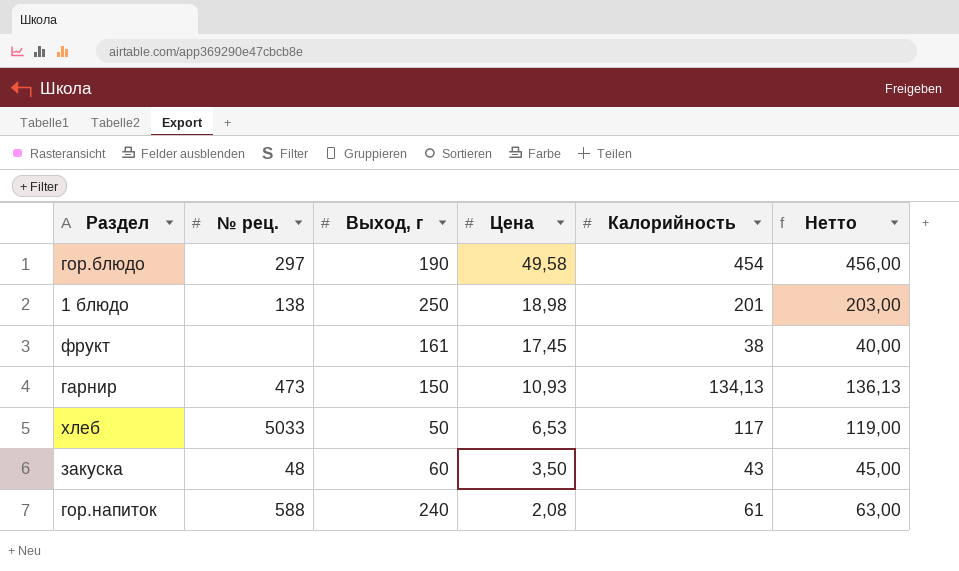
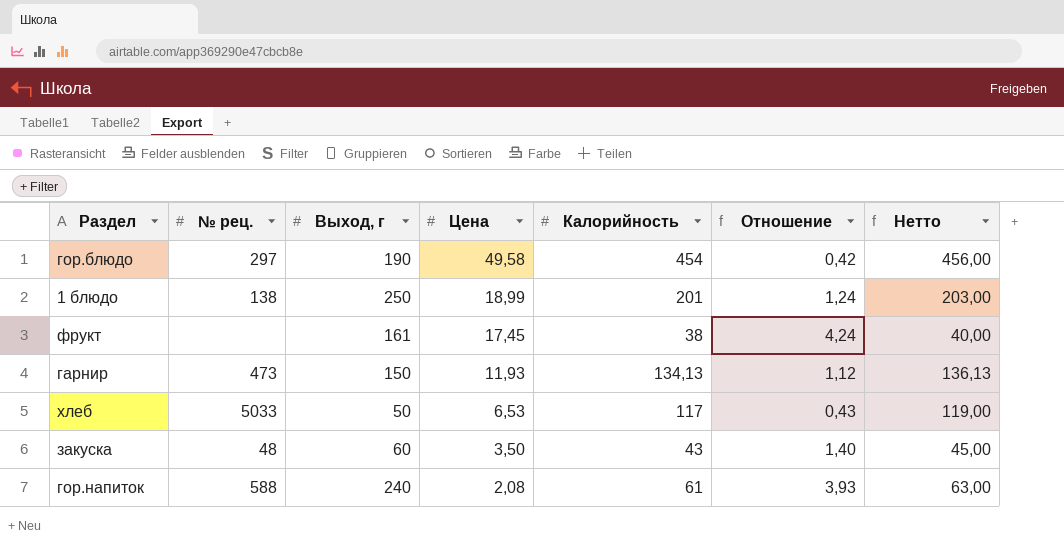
column Отношение | formula: none -> [Выход, г] / [Калорийность]
1 блюдо | Цена: 18,98 -> 18,99
гарнир | Цена: 10,93 -> 11,93

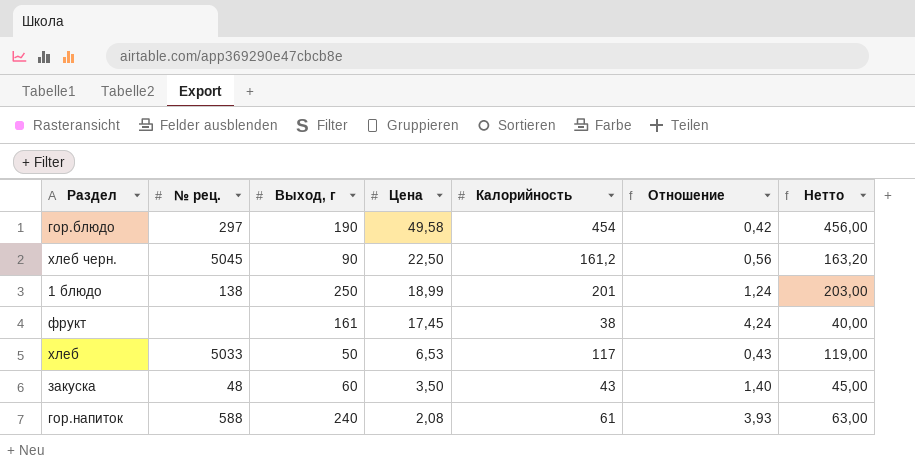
row гарнир: 473 | 150 | 11,93 | 134,13 | 1,12 | 136,13 -> none
row хлеб черн.: none -> 5045 | 90 | 22,50 | 161,2 | 0,56 | 163,20

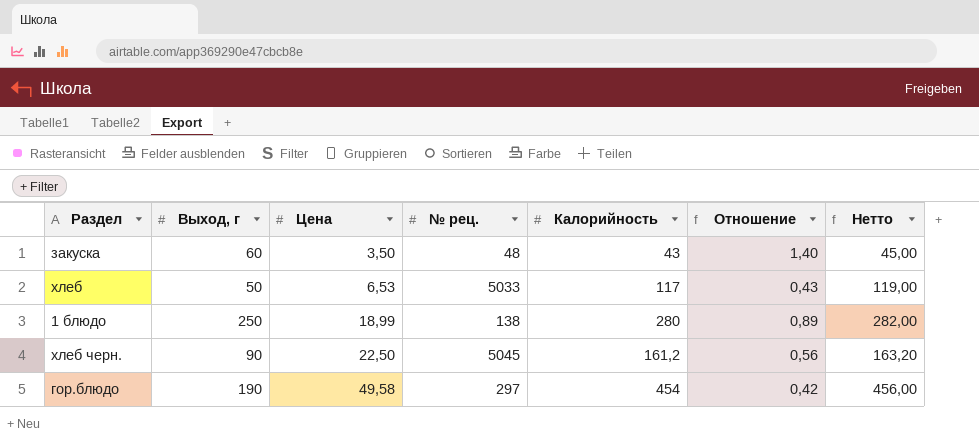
row order: Цена descending -> Цена ascending
column № рец. | position: 2 -> 4
row фрукт: none | 161 | 17,45 | 38 | 4,24 | 40,00 -> none
row гор.напиток: 588 | 240 | 2,08 | 61 | 3,93 | 63,00 -> none
1 блюдо | Калорийность: 201 -> 280
1 блюдо | Отношение: 1,24 -> 0,89
1 блюдо | Нетто: 203,00 -> 282,00

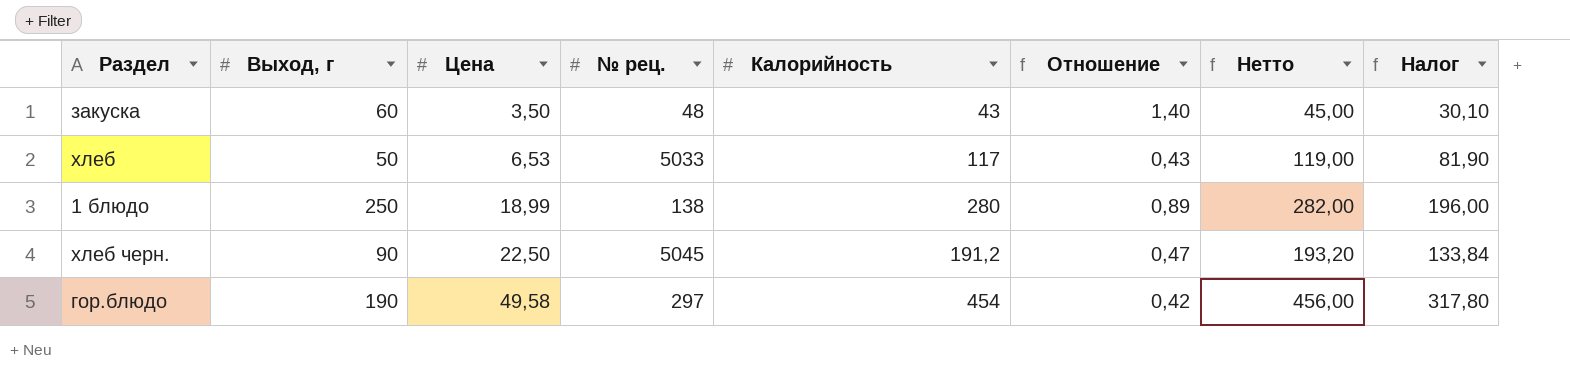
column Налог | formula: none -> [Калорийность] * 0,7
хлеб черн. | Калорийность: 161,2 -> 191,2
хлеб черн. | Отношение: 0,56 -> 0,47
хлеб черн. | Нетто: 163,20 -> 193,20

